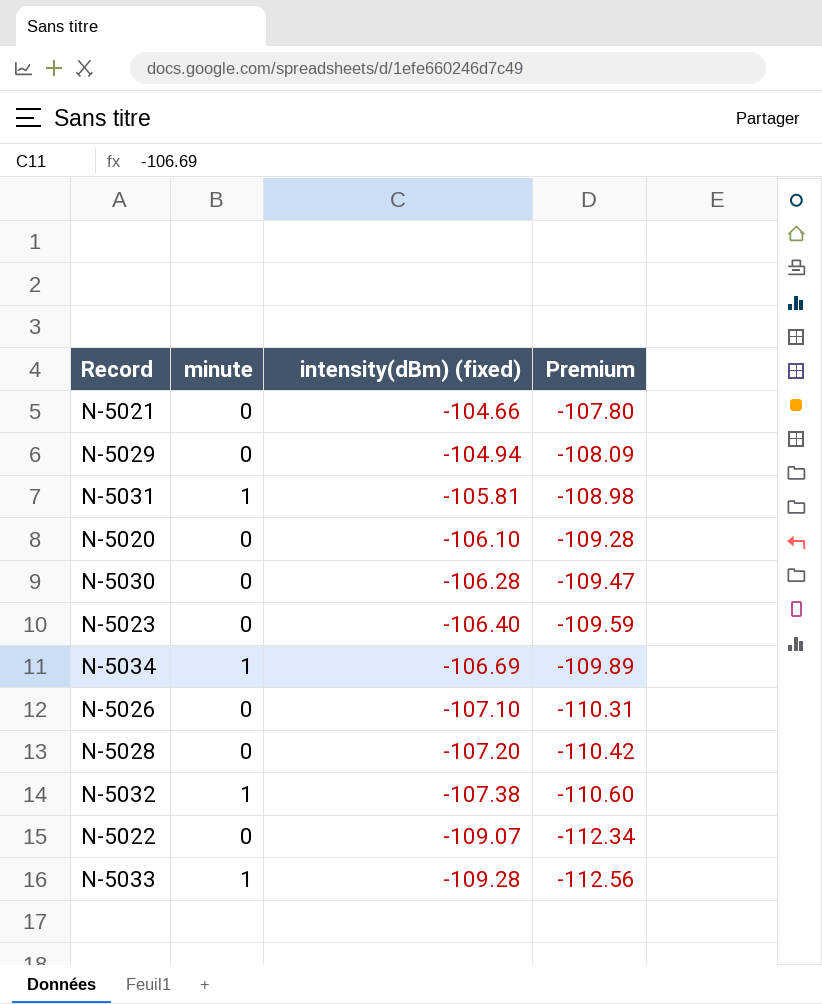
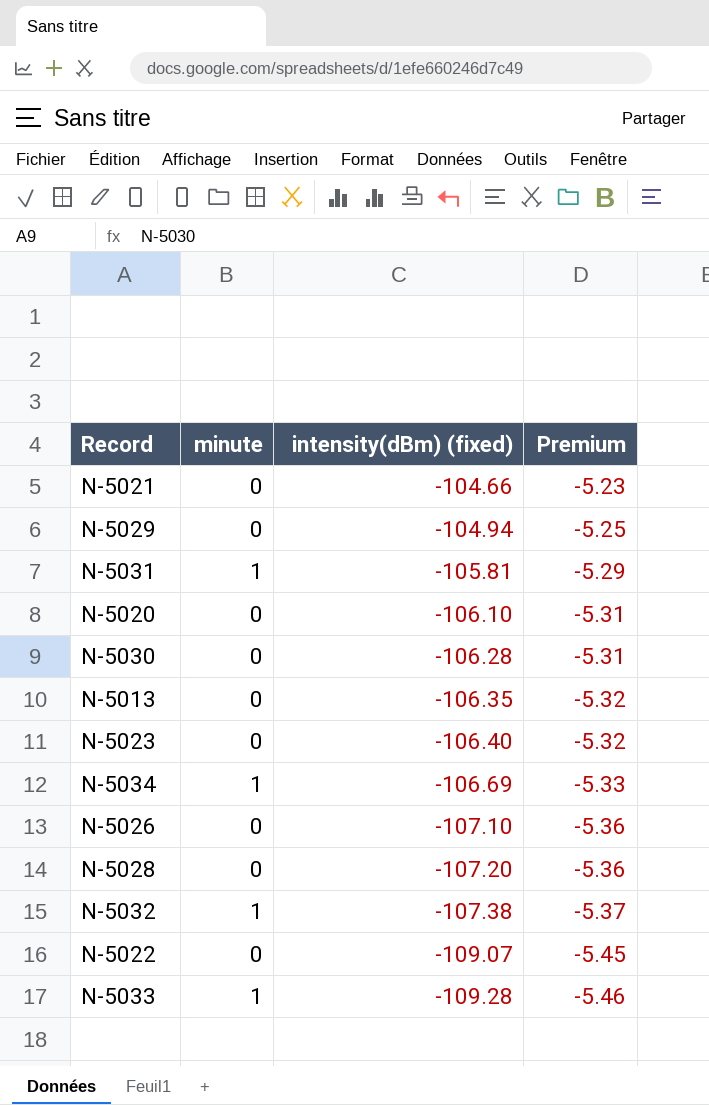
column Premium | formula: [intensity(dBm) (fixed)] * 1.03 -> [intensity(dBm) (fixed)] * 0.05
row N-5013: none -> 0 | -106.35 | -5.32

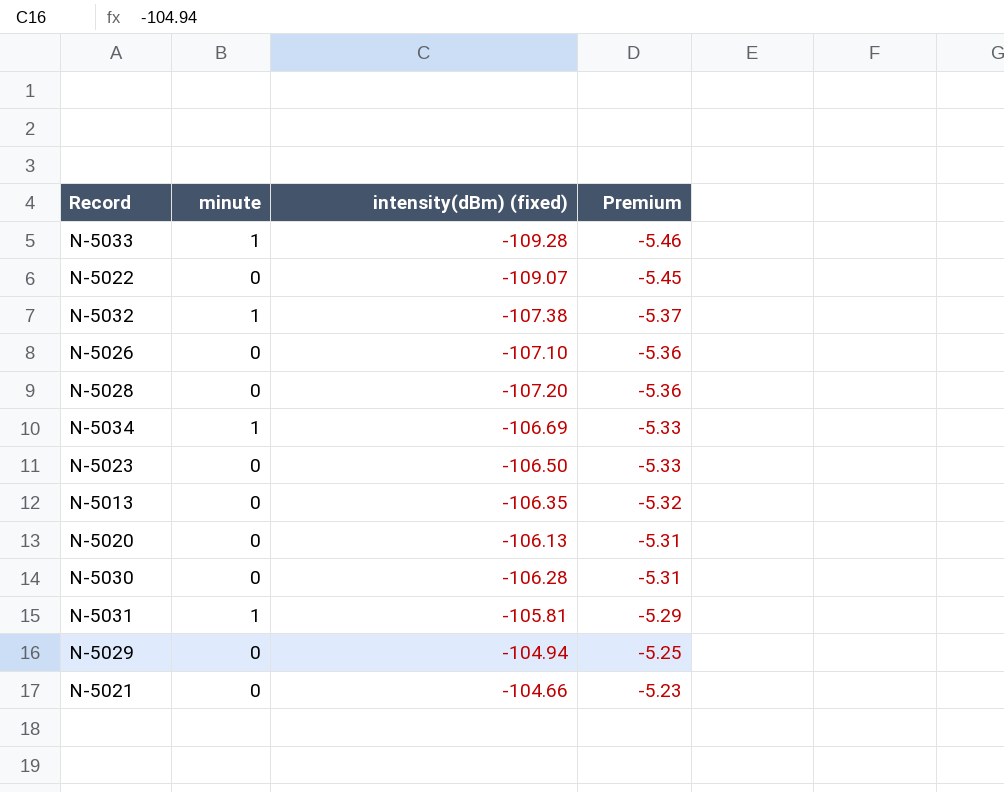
row order: intensity(dBm) (fixed) descending -> Premium ascending
N-5023 | intensity(dBm) (fixed): -106.40 -> -106.50
N-5023 | Premium: -5.32 -> -5.33
N-5020 | intensity(dBm) (fixed): -106.10 -> -106.13

